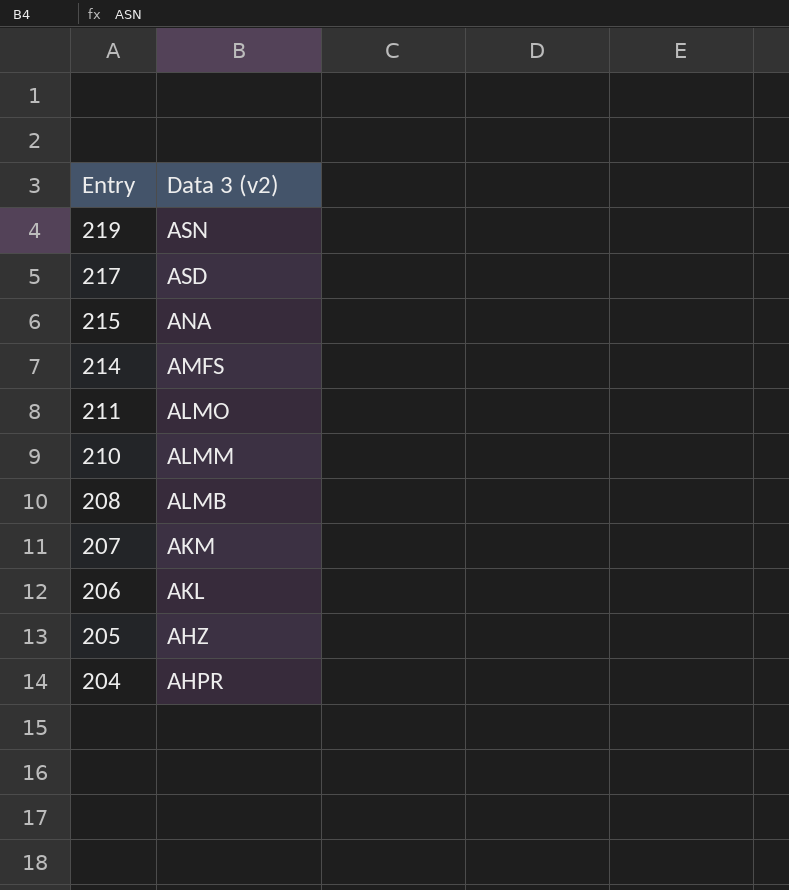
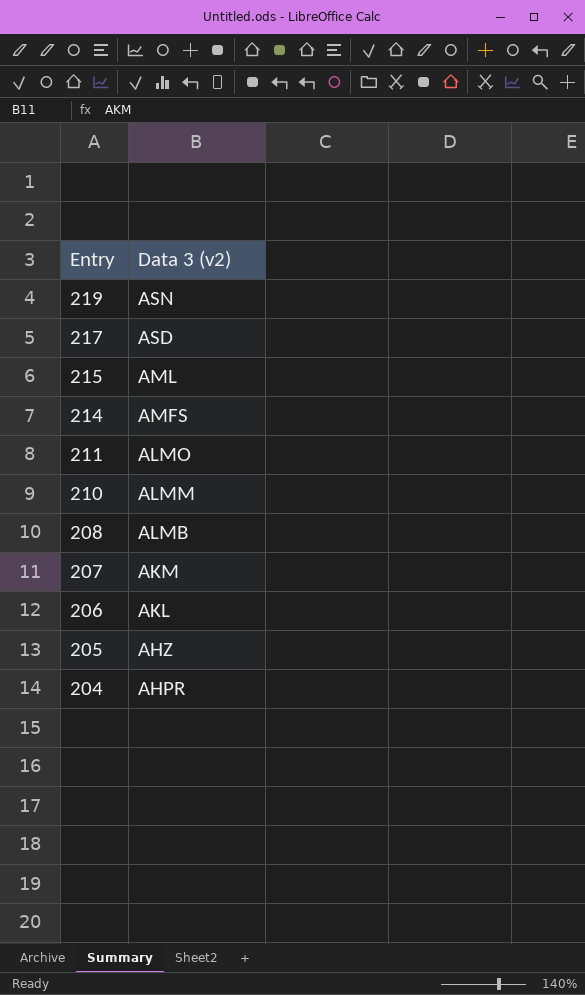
215 | Data 3 (v2): ANA -> AML

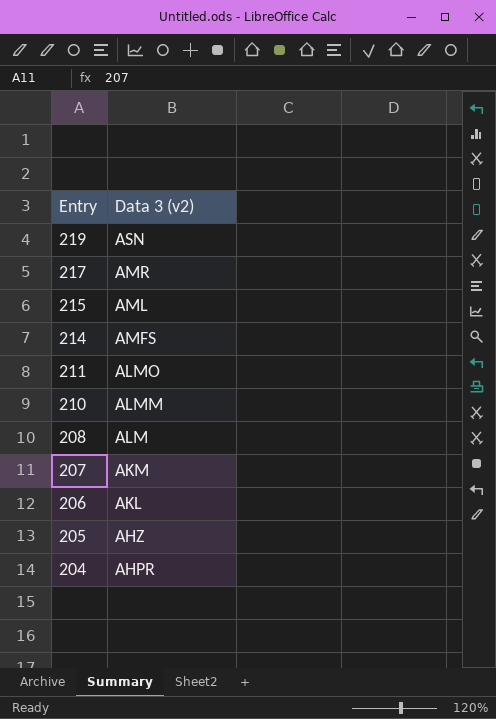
217 | Data 3 (v2): ASD -> AMR
208 | Data 3 (v2): ALMB -> ALM

